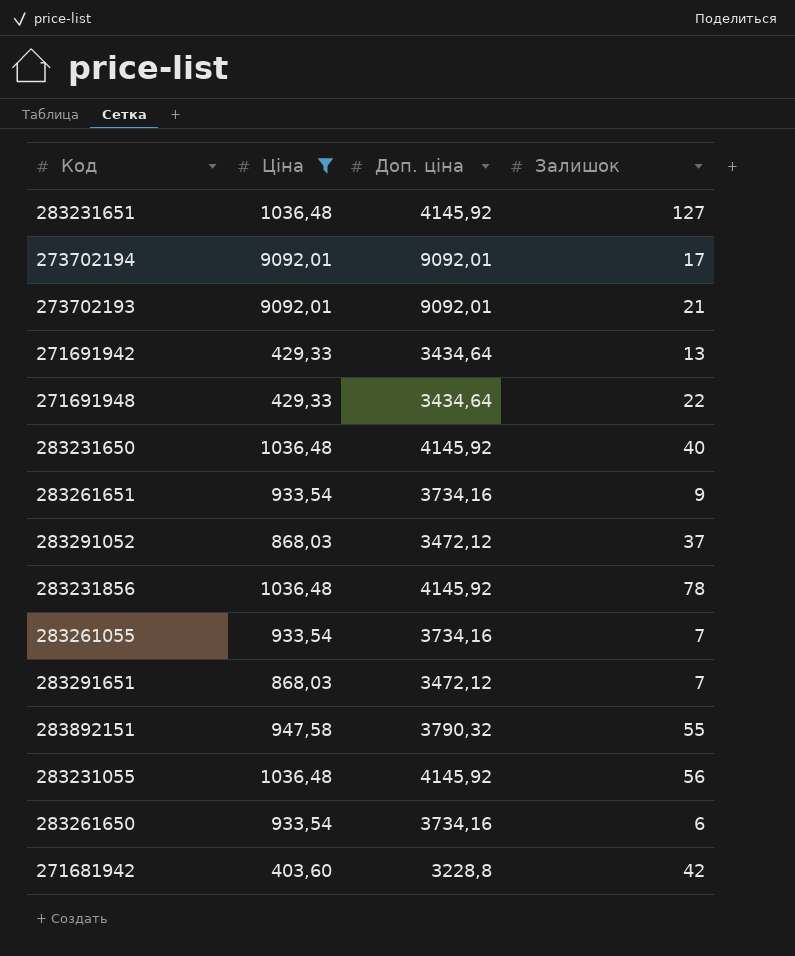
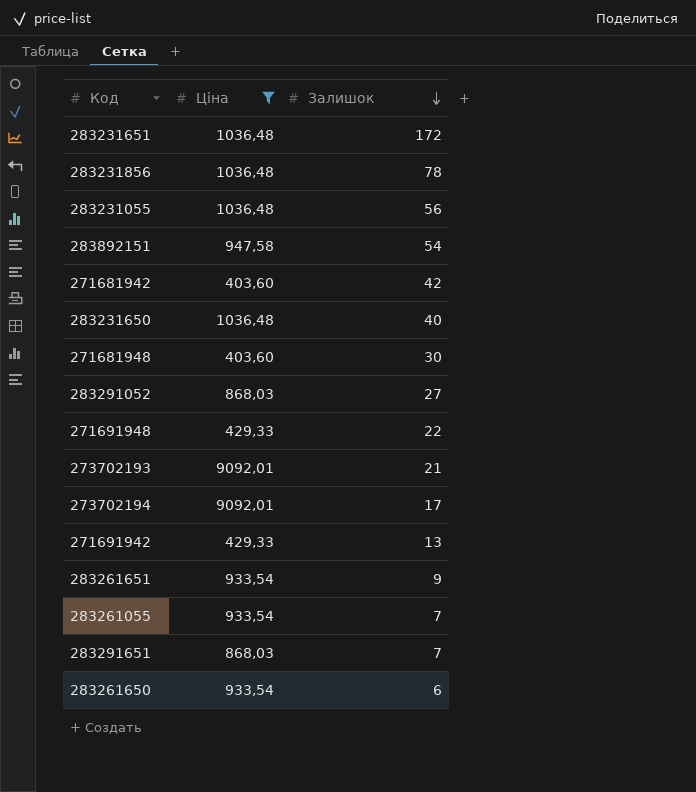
row order: none -> Залишок descending
column Доп. ціна | position: 3 -> none
283231651 | Залишок: 127 -> 172
283892151 | Залишок: 55 -> 54
row 271681948: none -> 403,60 | 30
283291052 | Залишок: 37 -> 27

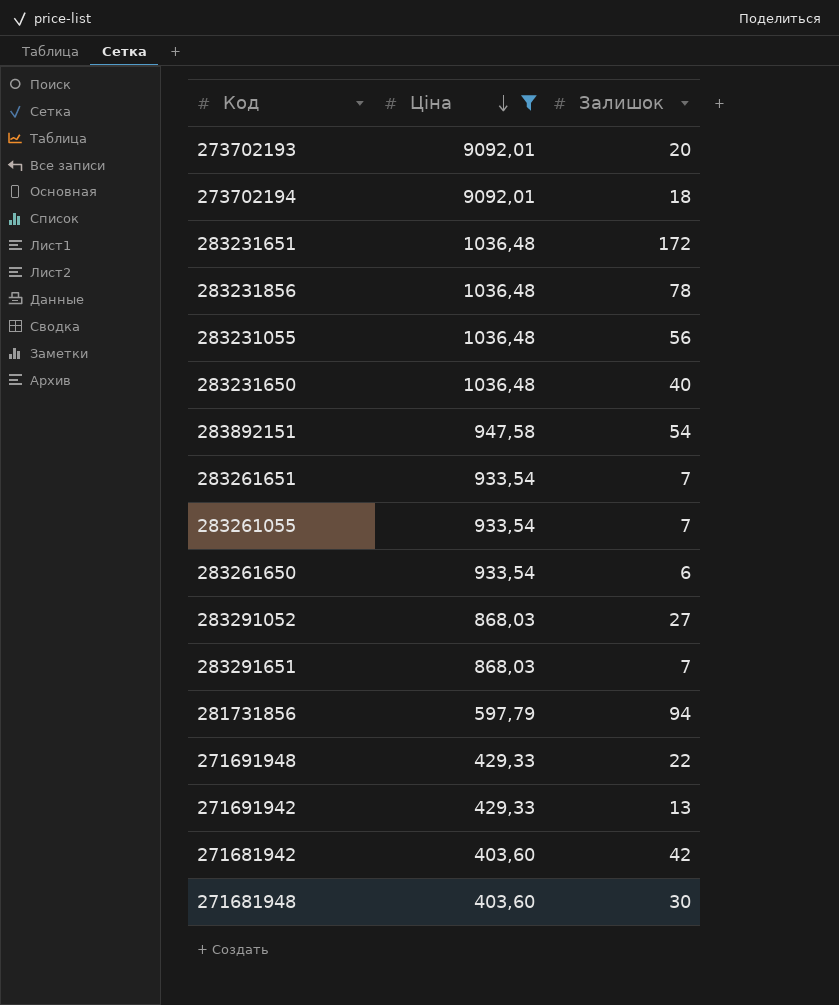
row order: Залишок descending -> Ціна descending
273702193 | Залишок: 21 -> 20
273702194 | Залишок: 17 -> 18
283261651 | Залишок: 9 -> 7
row 281731856: none -> 597,79 | 94

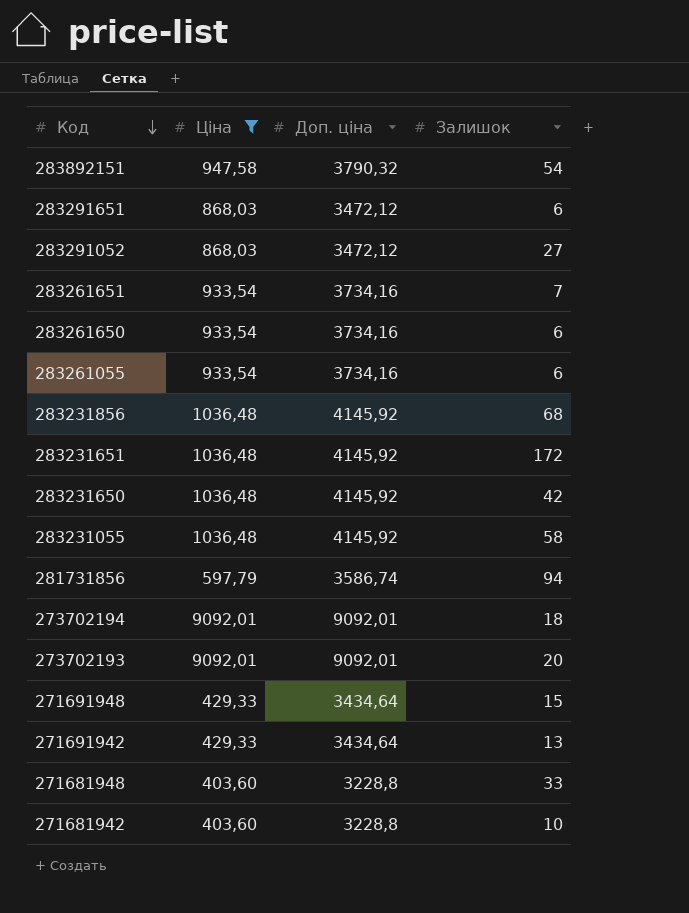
row order: Ціна descending -> Код descending
column Доп. ціна | position: none -> 3
283291651 | Залишок: 7 -> 6
283261055 | Залишок: 7 -> 6
283231856 | Залишок: 78 -> 68
283231650 | Залишок: 40 -> 42
283231055 | Залишок: 56 -> 58
271691948 | Залишок: 22 -> 15
271681948 | Залишок: 30 -> 33
271681942 | Залишок: 42 -> 10

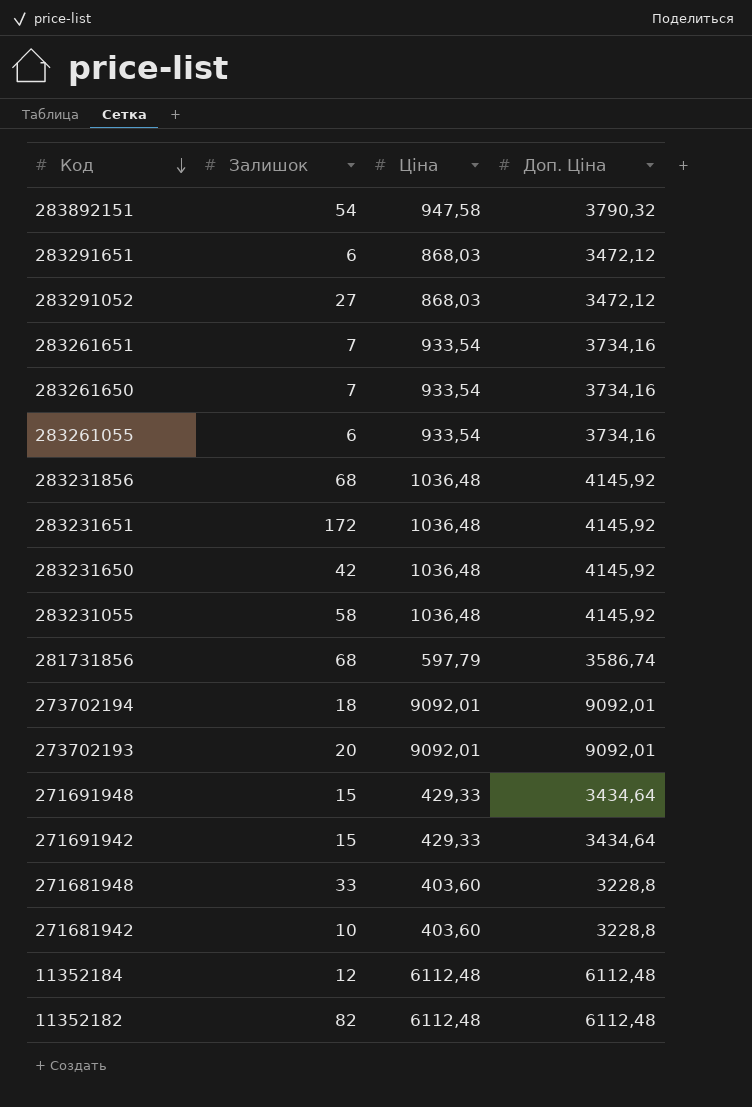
filter: Ціна != 6112,48 -> none
column Залишок | position: 4 -> 2
column name: Доп. ціна -> Доп. Ціна
283261650 | Залишок: 6 -> 7
281731856 | Залишок: 94 -> 68
271691942 | Залишок: 13 -> 15

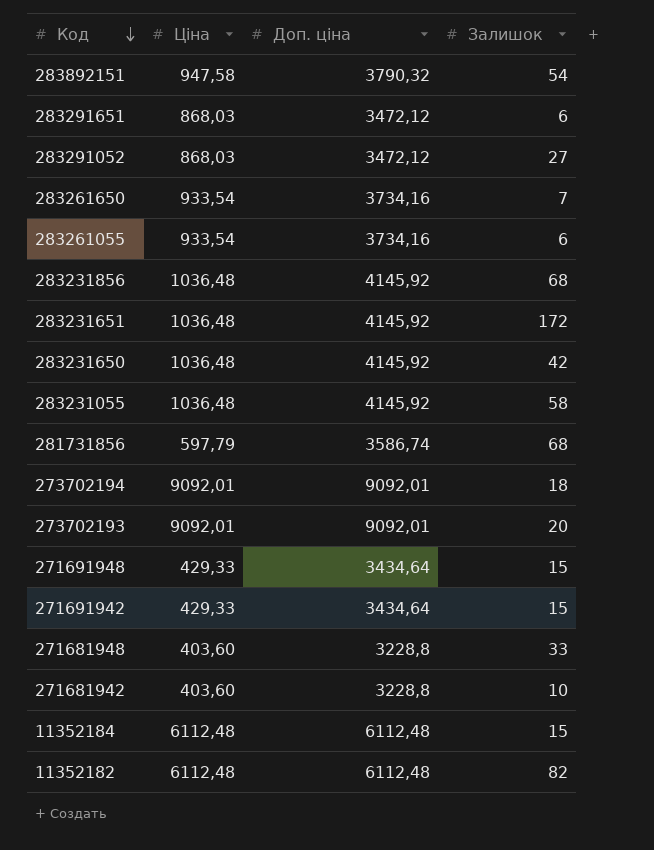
column name: Доп. Ціна -> Доп. ціна
column Залишок | position: 2 -> 4
row 283261651: 7 | 933,54 | 3734,16 -> none
11352184 | Залишок: 12 -> 15

